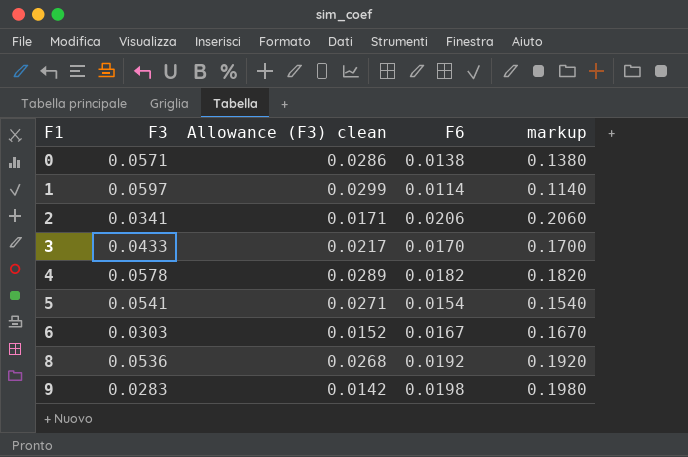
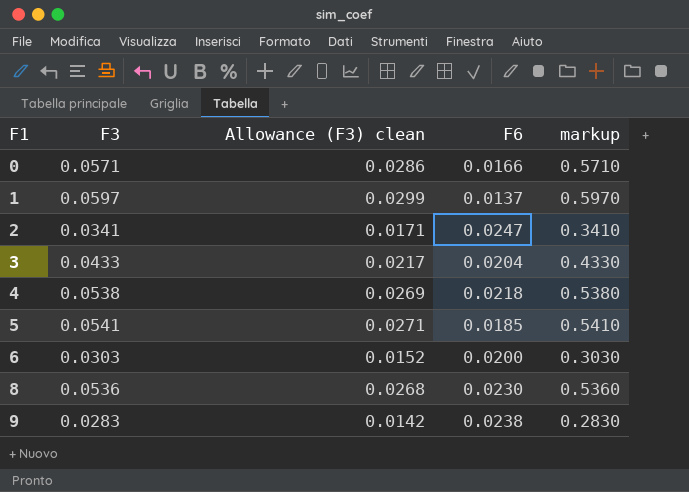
column markup | formula: [F6] * 10 -> [F3] * 10
0 | F6: 0.0138 -> 0.0166
1 | F6: 0.0114 -> 0.0137
2 | F6: 0.0206 -> 0.0247
3 | F6: 0.0170 -> 0.0204
4 | F3: 0.0578 -> 0.0538
4 | Allowance (F3) clean: 0.0289 -> 0.0269
4 | F6: 0.0182 -> 0.0218
5 | F6: 0.0154 -> 0.0185
6 | F6: 0.0167 -> 0.0200
8 | F6: 0.0192 -> 0.0230
9 | F6: 0.0198 -> 0.0238

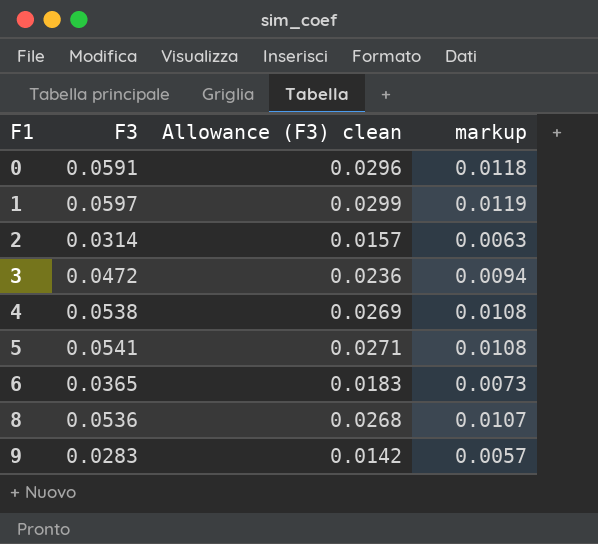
column F6 | position: 4 -> none
column markup | formula: [F3] * 10 -> [F3] * 0.2
0 | F3: 0.0571 -> 0.0591
0 | Allowance (F3) clean: 0.0286 -> 0.0296
2 | F3: 0.0341 -> 0.0314
2 | Allowance (F3) clean: 0.0171 -> 0.0157
3 | F3: 0.0433 -> 0.0472
3 | Allowance (F3) clean: 0.0217 -> 0.0236
6 | F3: 0.0303 -> 0.0365
6 | Allowance (F3) clean: 0.0152 -> 0.0183

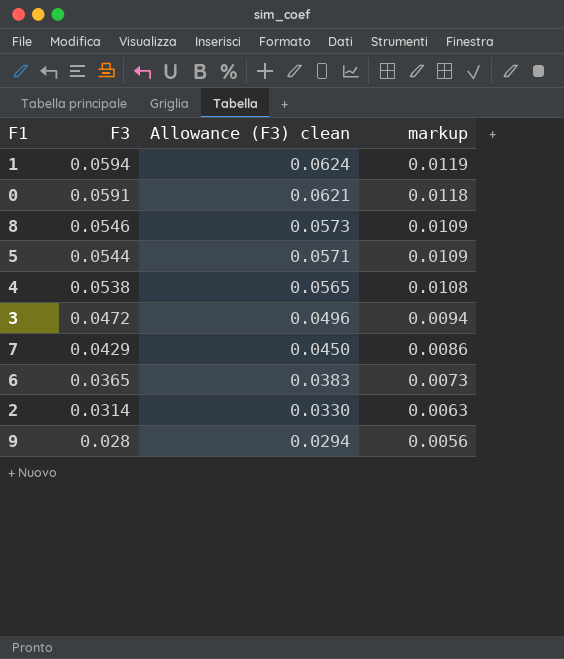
row order: F1 ascending -> F3 descending
column Allowance (F3) clean | formula: [F3] * 0.5 -> [F3] * 1.05
1 | F3: 0.0597 -> 0.0594
8 | F3: 0.0536 -> 0.0546
8 | markup: 0.0107 -> 0.0109
5 | F3: 0.0541 -> 0.0544
5 | markup: 0.0108 -> 0.0109
row 7: none -> 0.0429 | 0.0450 | 0.0086
9 | F3: 0.0283 -> 0.028
9 | markup: 0.0057 -> 0.0056

